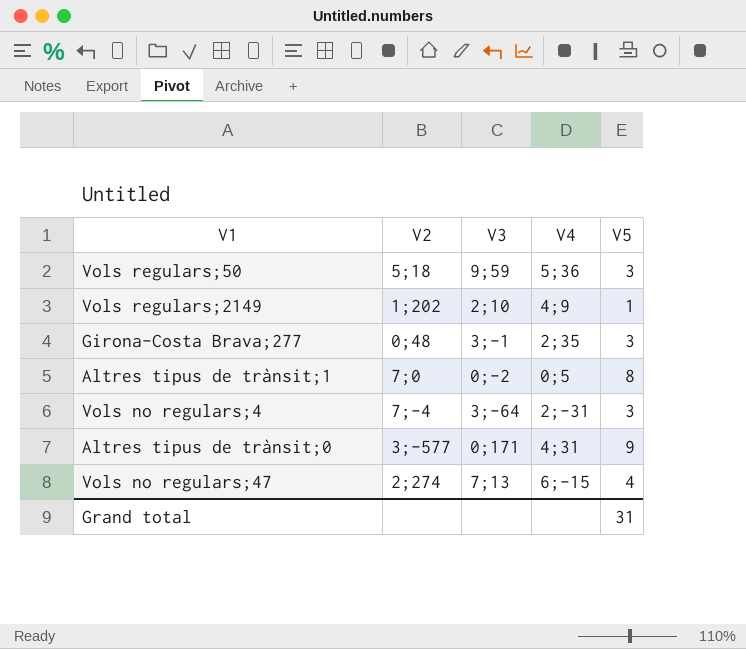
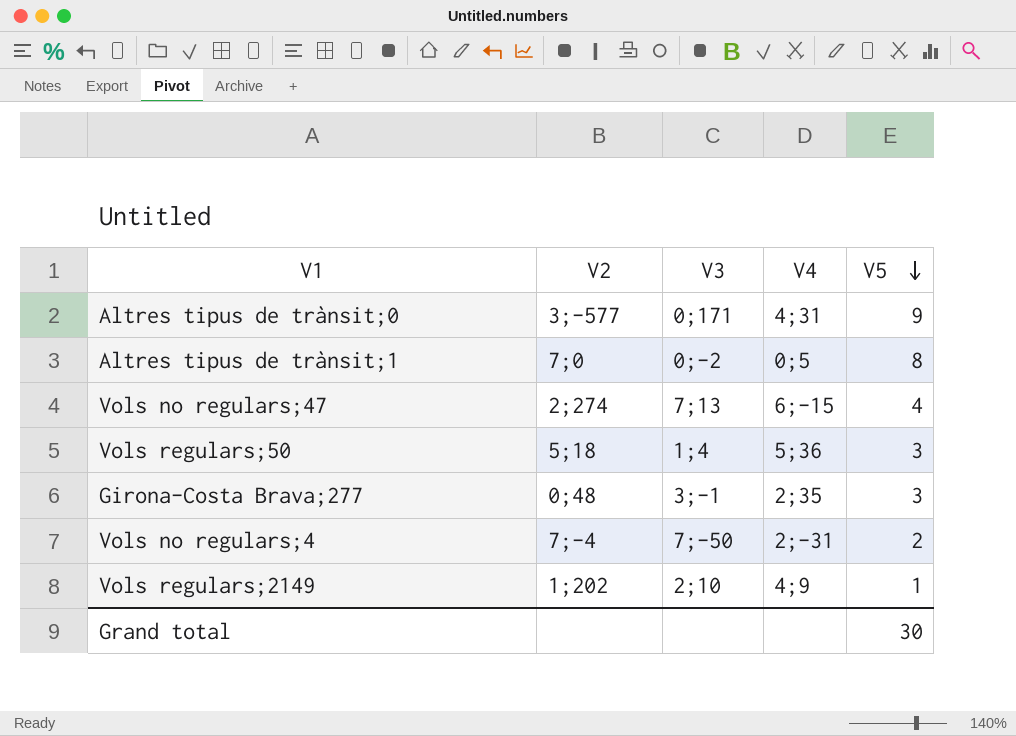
row order: none -> V5 descending
Vols regulars;50 | V3: 9;59 -> 1;4
Vols no regulars;4 | V3: 3;-64 -> 7;-50
Vols no regulars;4 | V5: 3 -> 2
Grand total | V5: 31 -> 30

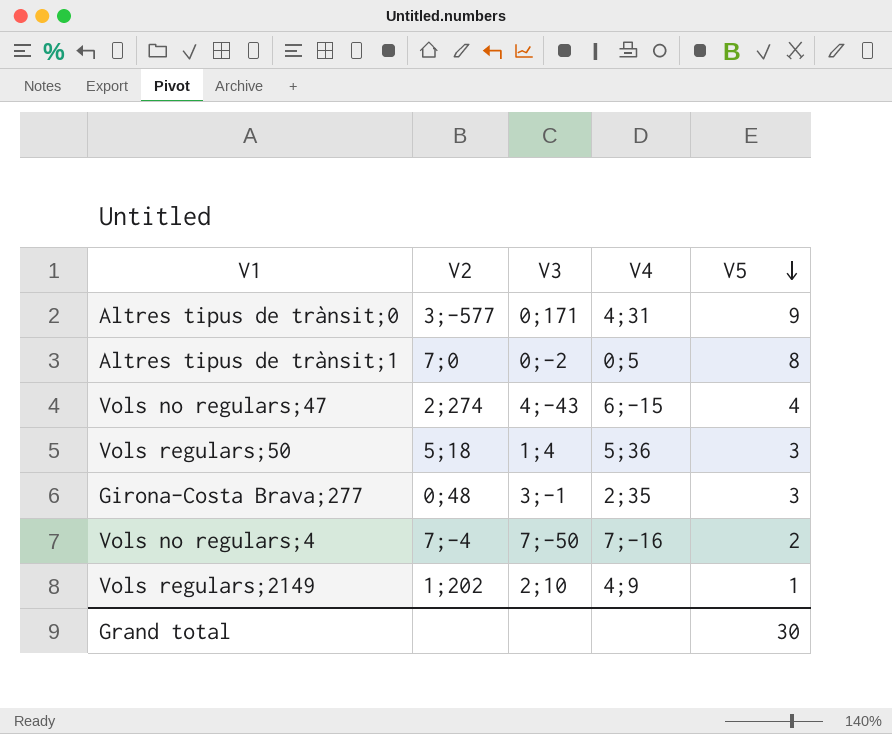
Vols no regulars;47 | V3: 7;13 -> 4;-43
Vols no regulars;4 | V4: 2;-31 -> 7;-16

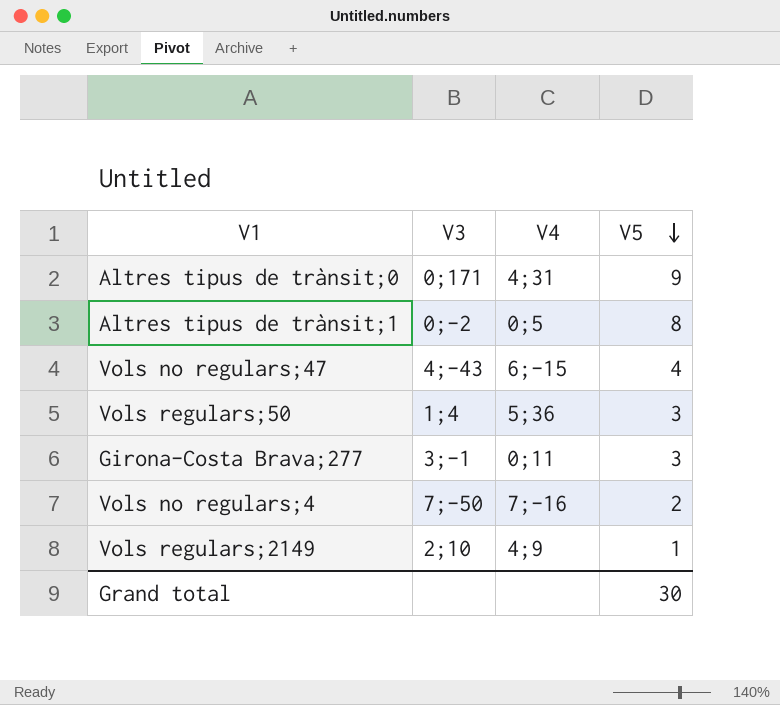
column V2 | position: 2 -> none
Girona-Costa Brava;277 | V4: 2;35 -> 0;11

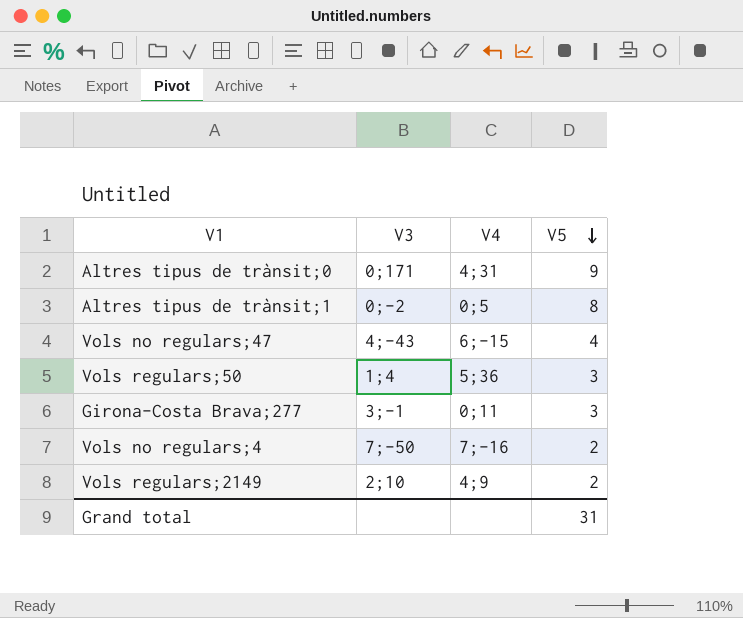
Vols regulars;2149 | V5: 1 -> 2
Grand total | V5: 30 -> 31

